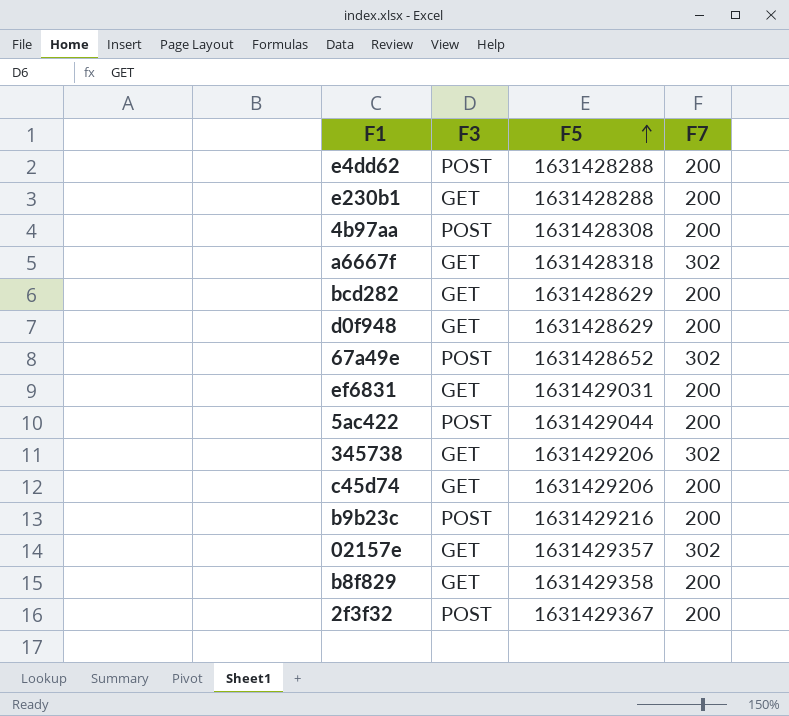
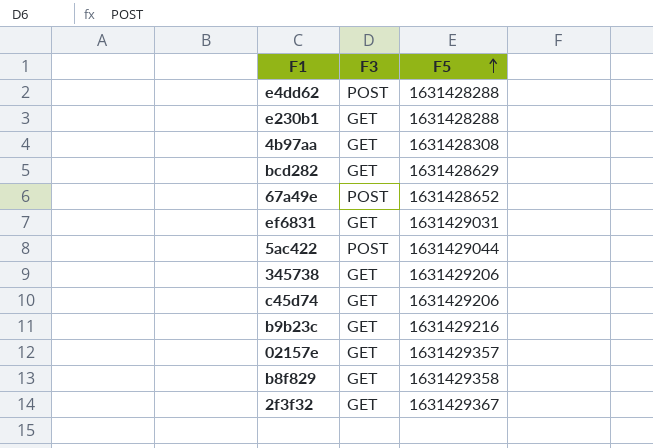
column F7 | position: 4 -> none
row a6667f: GET | 1631428318 | 302 -> none
row d0f948: GET | 1631428629 | 200 -> none
4b97aa | F3: POST -> GET
b9b23c | F3: POST -> GET
2f3f32 | F3: POST -> GET

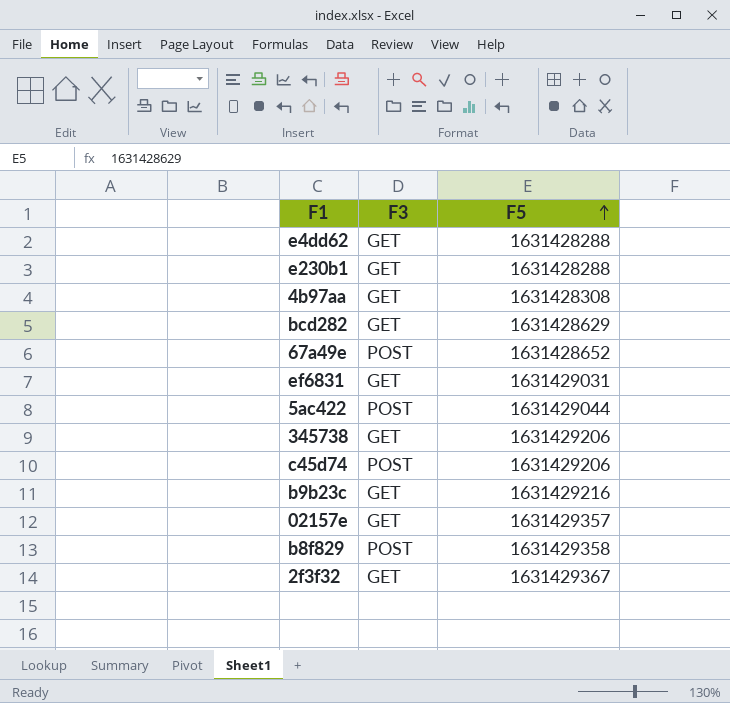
e4dd62 | F3: POST -> GET
c45d74 | F3: GET -> POST
b8f829 | F3: GET -> POST

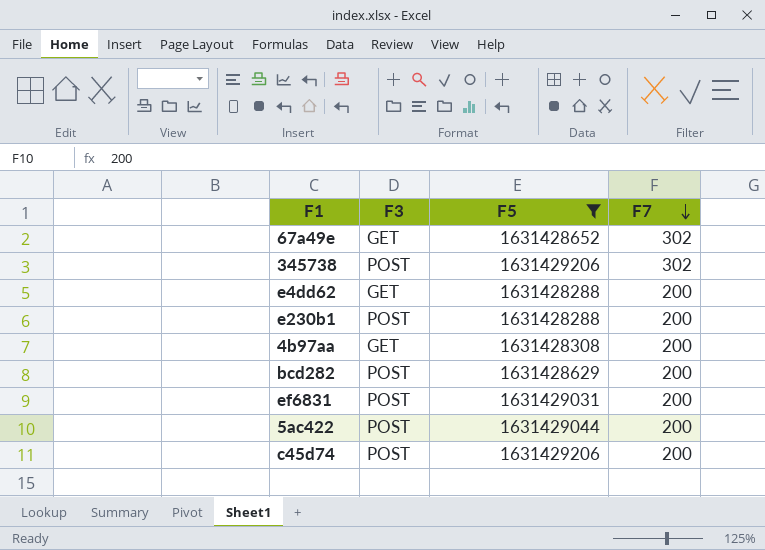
filter: none -> F5 <= 1631429206
row order: F5 ascending -> F7 descending
column F7 | position: none -> 4
67a49e | F3: POST -> GET
345738 | F3: GET -> POST
e230b1 | F3: GET -> POST
bcd282 | F3: GET -> POST
ef6831 | F3: GET -> POST

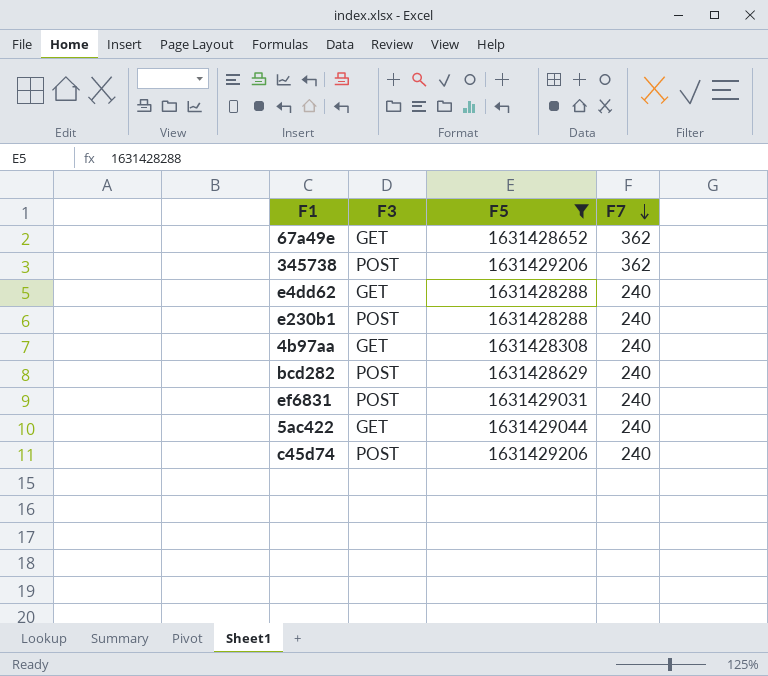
67a49e | F7: 302 -> 362
345738 | F7: 302 -> 362
e4dd62 | F7: 200 -> 240
e230b1 | F7: 200 -> 240
4b97aa | F7: 200 -> 240
bcd282 | F7: 200 -> 240
ef6831 | F7: 200 -> 240
5ac422 | F3: POST -> GET
5ac422 | F7: 200 -> 240
c45d74 | F7: 200 -> 240

